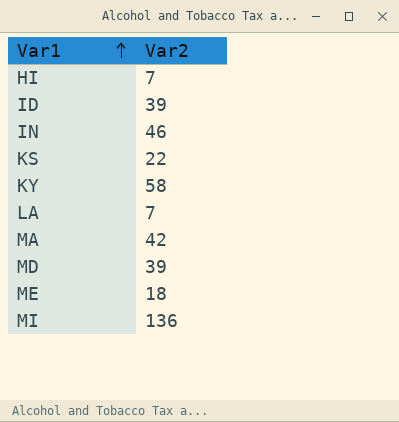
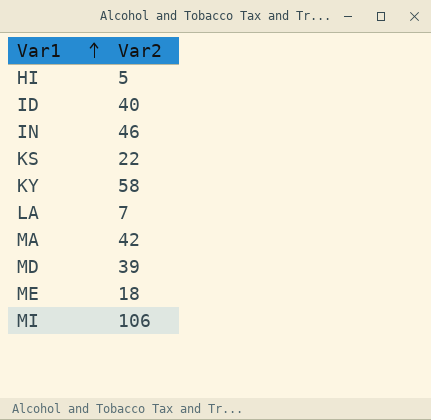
HI | Var2: 7 -> 5
ID | Var2: 39 -> 40
MI | Var2: 136 -> 106

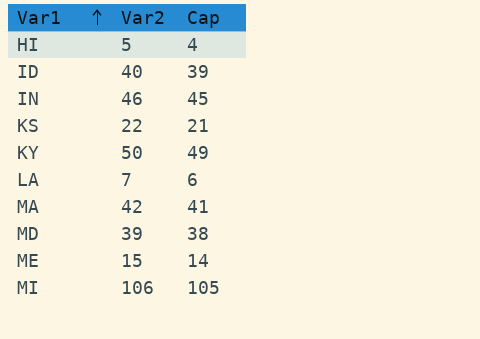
column Cap | formula: none -> [Var2] - 1
KY | Var2: 58 -> 50
ME | Var2: 18 -> 15

